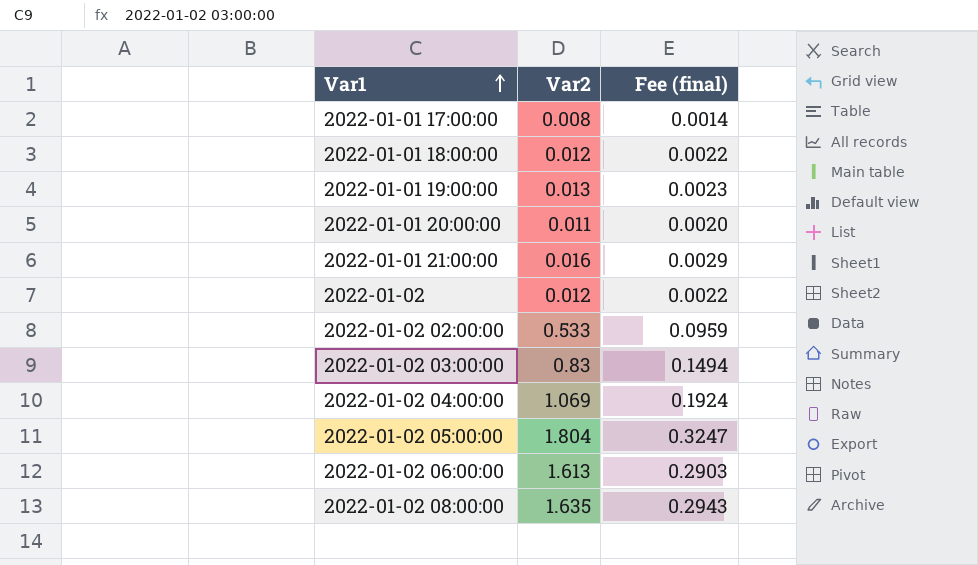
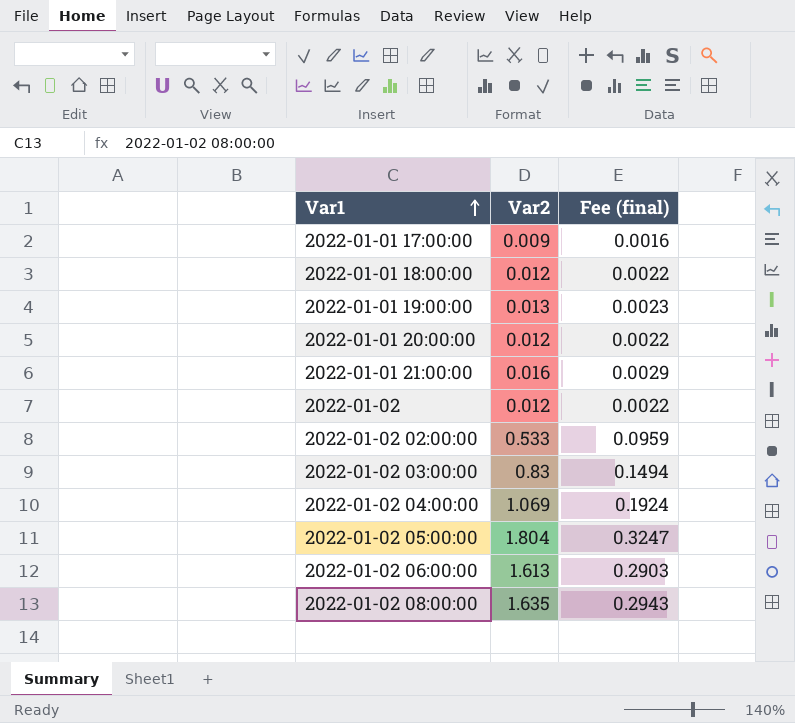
2022-01-01 17:00:00 | Var2: 0.008 -> 0.009
2022-01-01 17:00:00 | Fee (final): 0.0014 -> 0.0016
2022-01-01 20:00:00 | Var2: 0.011 -> 0.012
2022-01-01 20:00:00 | Fee (final): 0.0020 -> 0.0022

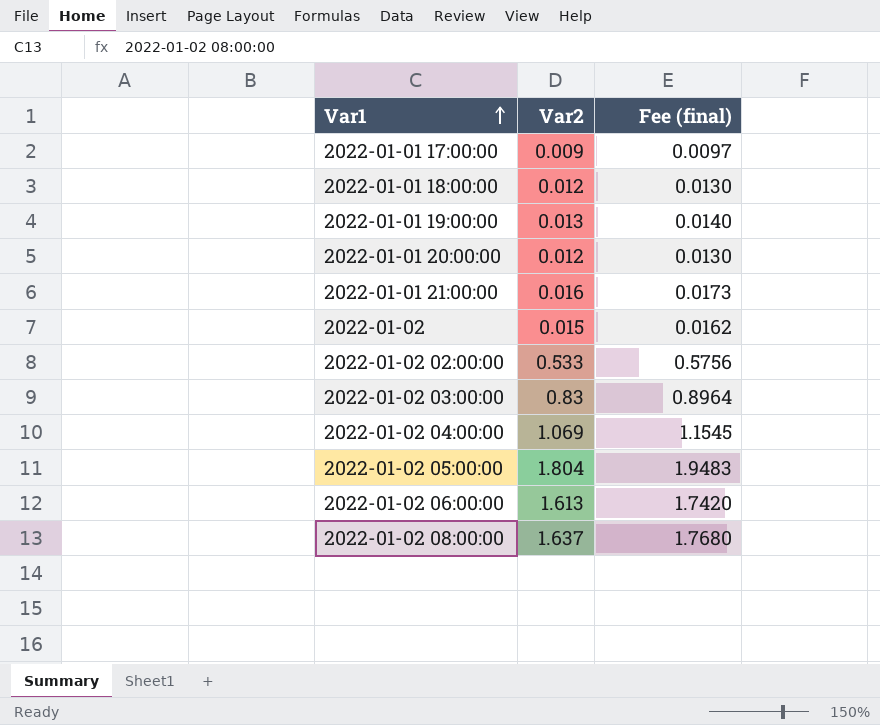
column Fee (final) | formula: [Var2] * 0.18 -> [Var2] * 1.08
2022-01-02 | Var2: 0.012 -> 0.015
2022-01-02 08:00:00 | Var2: 1.635 -> 1.637

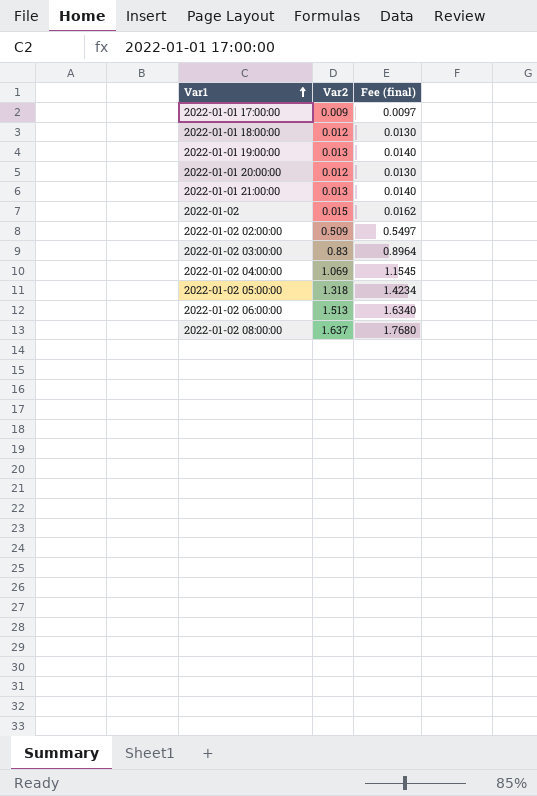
2022-01-01 21:00:00 | Var2: 0.016 -> 0.013
2022-01-01 21:00:00 | Fee (final): 0.0173 -> 0.0140
2022-01-02 02:00:00 | Var2: 0.533 -> 0.509
2022-01-02 02:00:00 | Fee (final): 0.5756 -> 0.5497
2022-01-02 05:00:00 | Var2: 1.804 -> 1.318
2022-01-02 05:00:00 | Fee (final): 1.9483 -> 1.4234
2022-01-02 06:00:00 | Var2: 1.613 -> 1.513
2022-01-02 06:00:00 | Fee (final): 1.7420 -> 1.6340

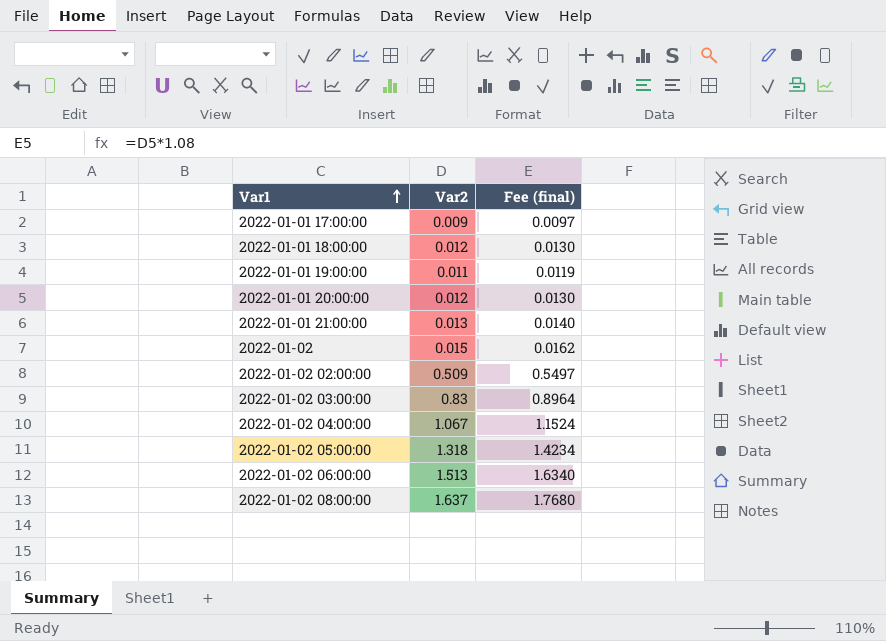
2022-01-01 19:00:00 | Var2: 0.013 -> 0.011
2022-01-01 19:00:00 | Fee (final): 0.0140 -> 0.0119
2022-01-02 04:00:00 | Var2: 1.069 -> 1.067
2022-01-02 04:00:00 | Fee (final): 1.1545 -> 1.1524

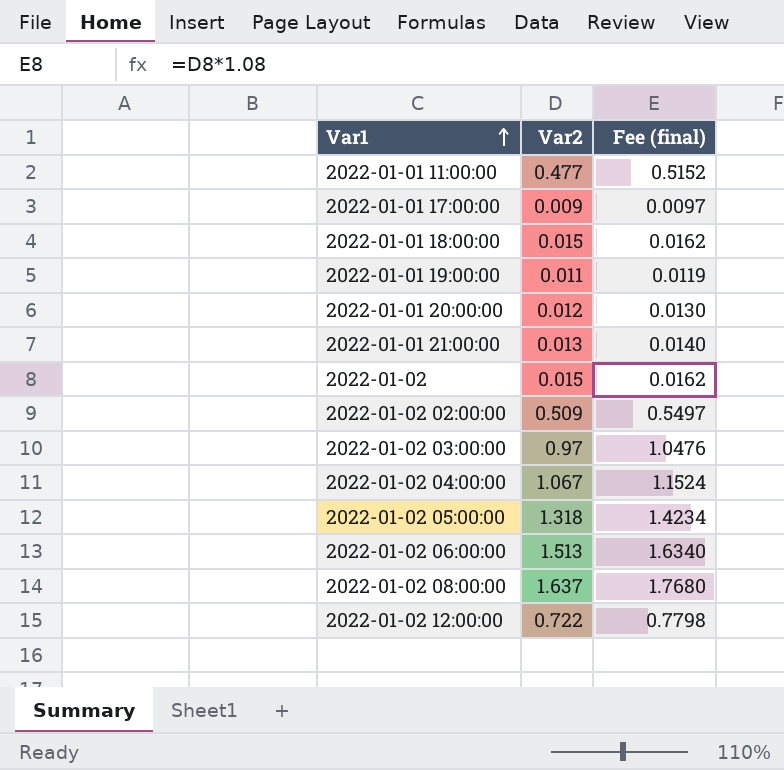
row 2022-01-01 11:00:00: none -> 0.477 | 0.5152
2022-01-01 18:00:00 | Var2: 0.012 -> 0.015
2022-01-01 18:00:00 | Fee (final): 0.0130 -> 0.0162
2022-01-02 03:00:00 | Var2: 0.83 -> 0.97
2022-01-02 03:00:00 | Fee (final): 0.8964 -> 1.0476
row 2022-01-02 12:00:00: none -> 0.722 | 0.7798

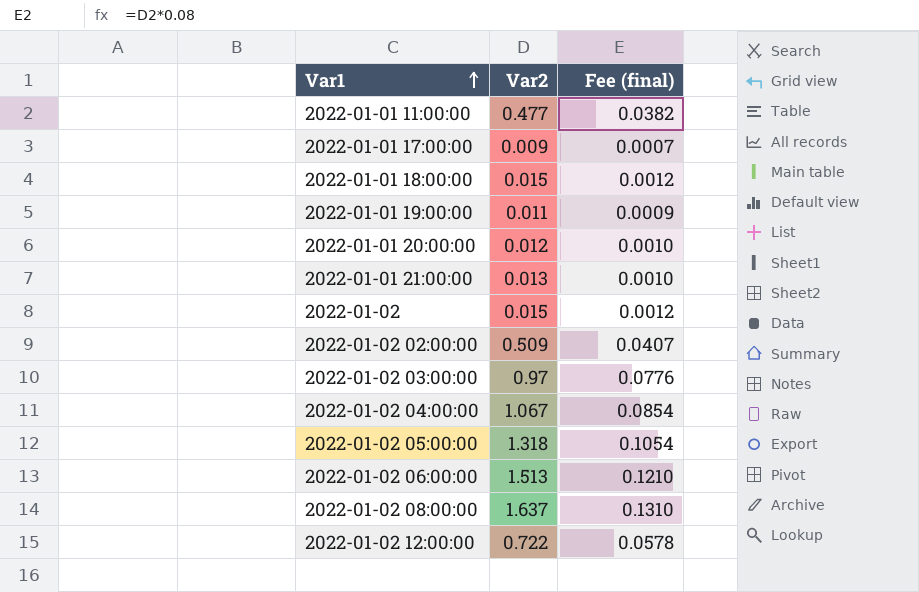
column Fee (final) | formula: [Var2] * 1.08 -> [Var2] * 0.08

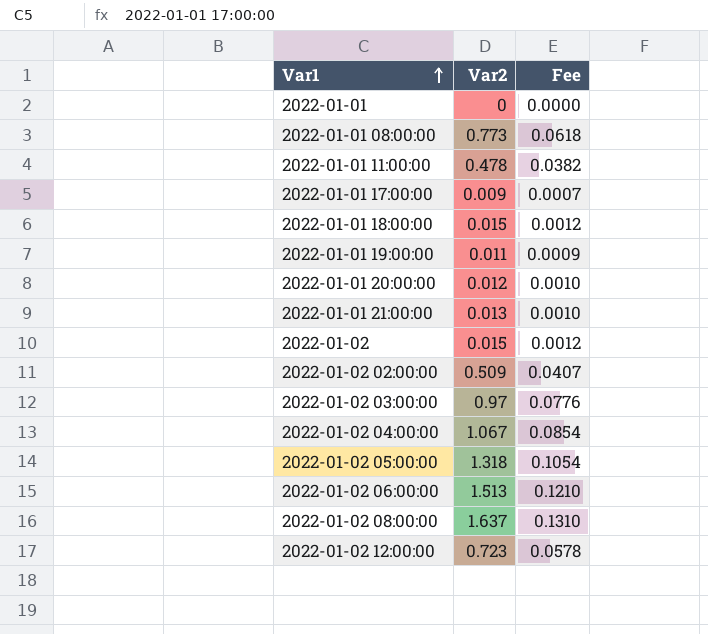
column name: Fee (final) -> Fee
row 2022-01-01: none -> 0 | 0.0000
row 2022-01-01 08:00:00: none -> 0.773 | 0.0618
2022-01-01 11:00:00 | Var2: 0.477 -> 0.478
2022-01-02 12:00:00 | Var2: 0.722 -> 0.723

